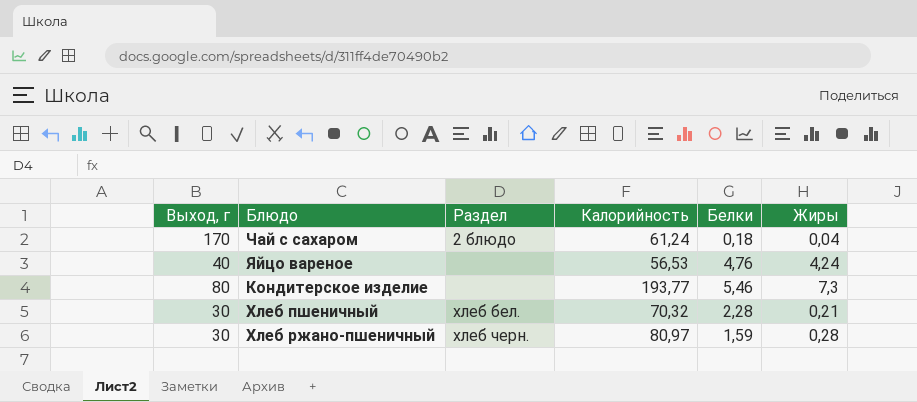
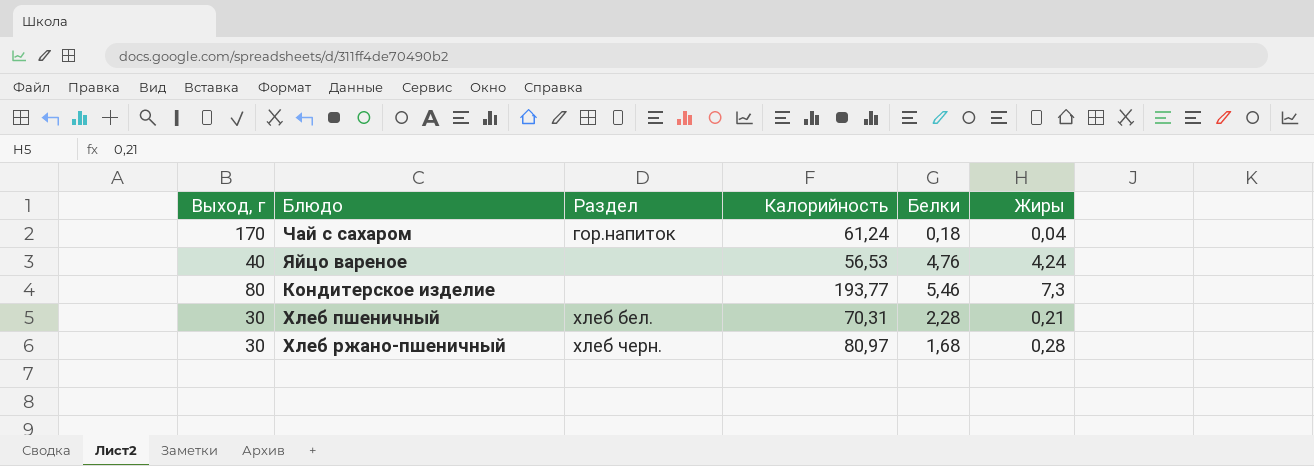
Чай с сахаром | Раздел: 2 блюдо -> гор.напиток
Хлеб пшеничный | Калорийность: 70,32 -> 70,31
Хлеб ржано-пшеничный | Белки: 1,59 -> 1,68

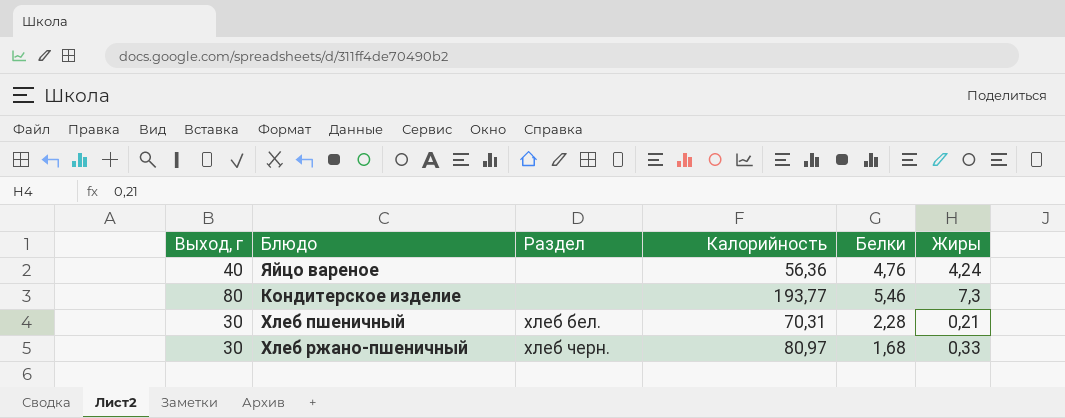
row Чай с сахаром: 170 | гор.напиток | 61,24 | 0,18 | 0,04 -> none
Яйцо вареное | Калорийность: 56,53 -> 56,36
Хлеб ржано-пшеничный | Жиры: 0,28 -> 0,33

